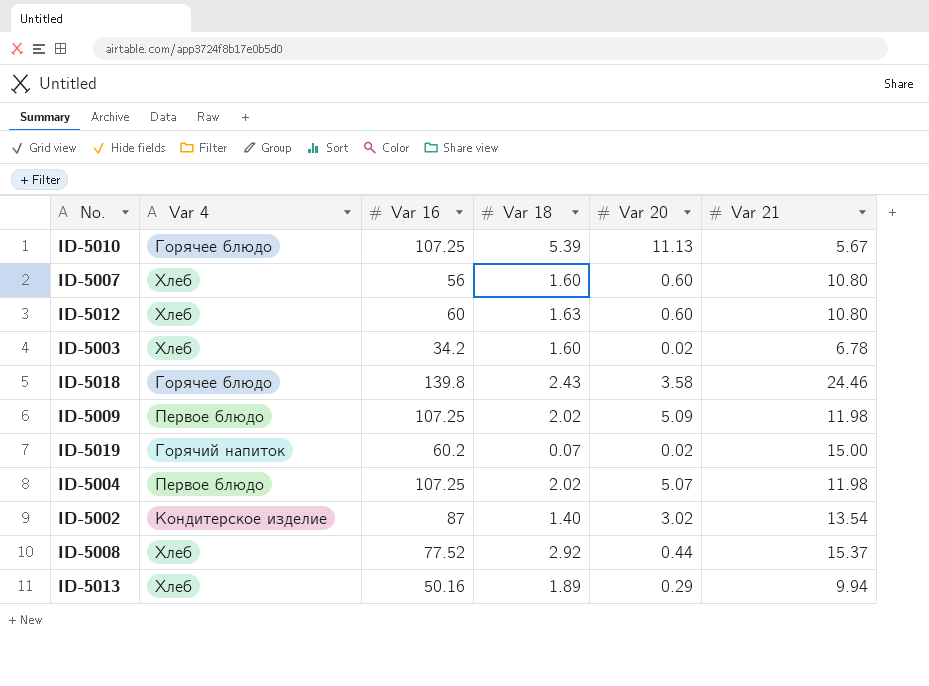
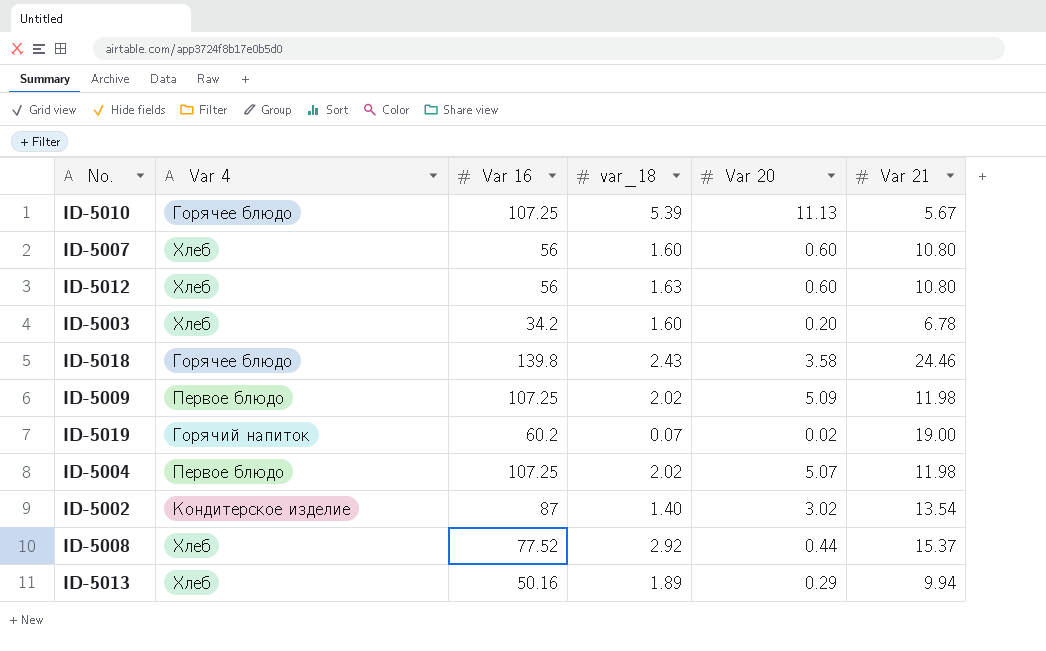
column name: Var 18 -> var_18
ID-5012 | Var 16: 60 -> 56
ID-5003 | Var 20: 0.02 -> 0.20
ID-5019 | Var 21: 15.00 -> 19.00

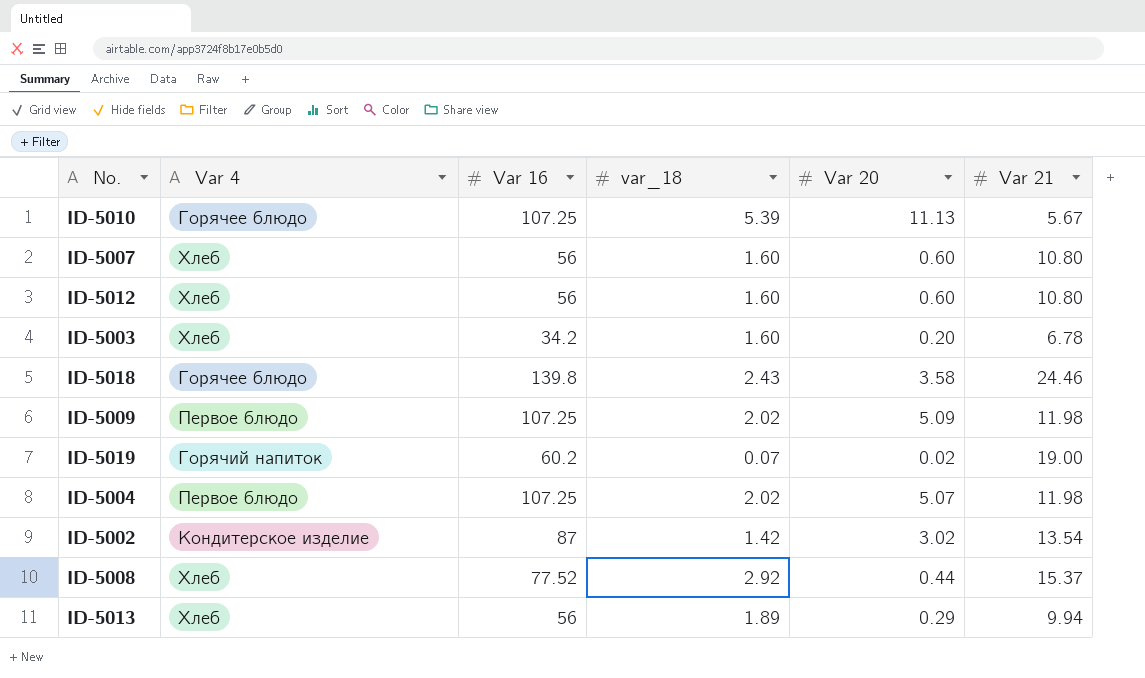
ID-5012 | var_18: 1.63 -> 1.60
ID-5002 | var_18: 1.40 -> 1.42
ID-5013 | Var 16: 50.16 -> 56

